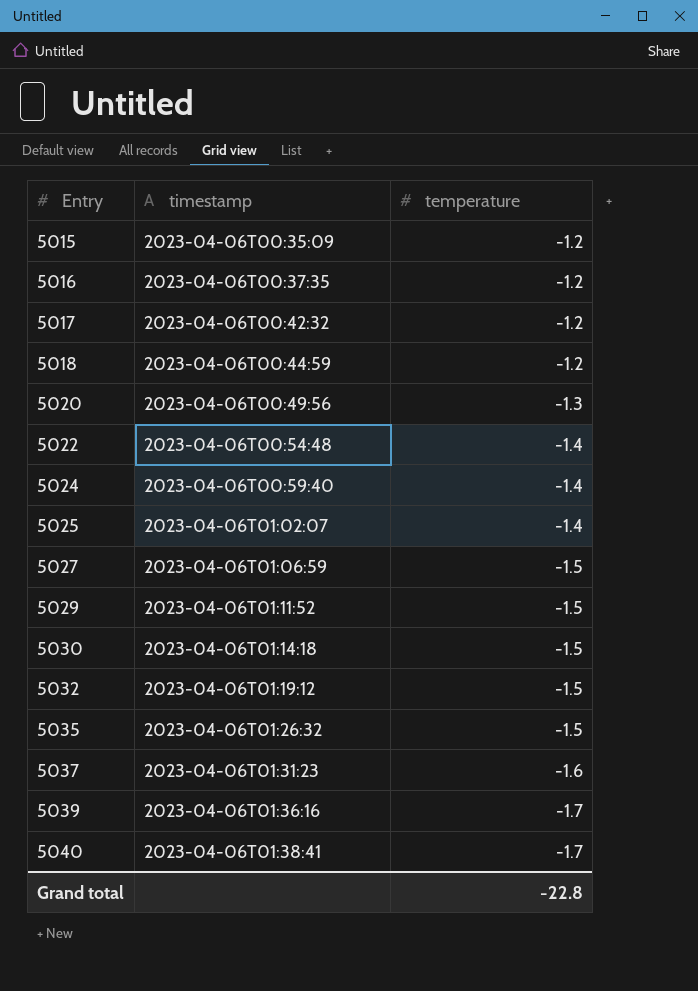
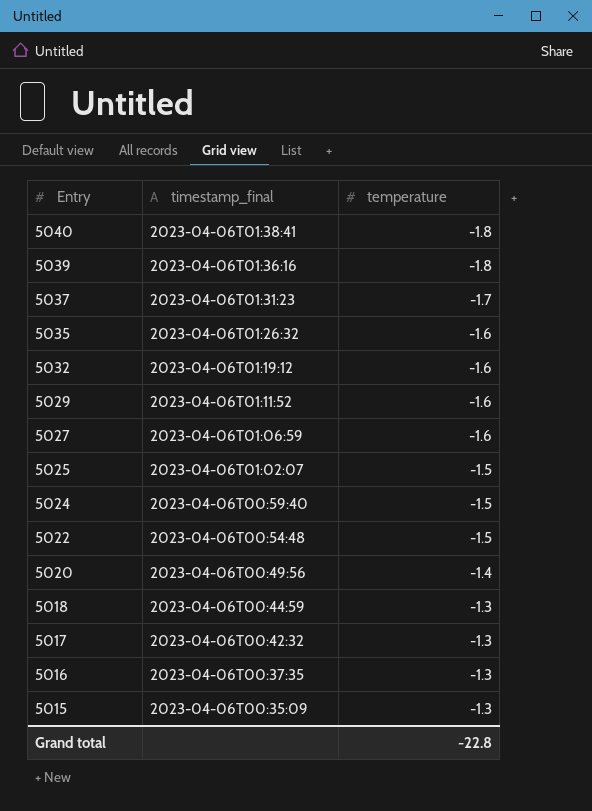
row order: Entry ascending -> Entry descending
column name: timestamp -> timestamp_final
row 5030: 2023-04-06T01:14:18 | -1.5 -> none
5040 | temperature: -1.7 -> -1.8
5039 | temperature: -1.7 -> -1.8
5037 | temperature: -1.6 -> -1.7
5035 | temperature: -1.5 -> -1.6
5032 | temperature: -1.5 -> -1.6
5029 | temperature: -1.5 -> -1.6
5027 | temperature: -1.5 -> -1.6
5025 | temperature: -1.4 -> -1.5
5024 | temperature: -1.4 -> -1.5
5022 | temperature: -1.4 -> -1.5
5020 | temperature: -1.3 -> -1.4
5018 | temperature: -1.2 -> -1.3
5017 | temperature: -1.2 -> -1.3
5016 | temperature: -1.2 -> -1.3
5015 | temperature: -1.2 -> -1.3

